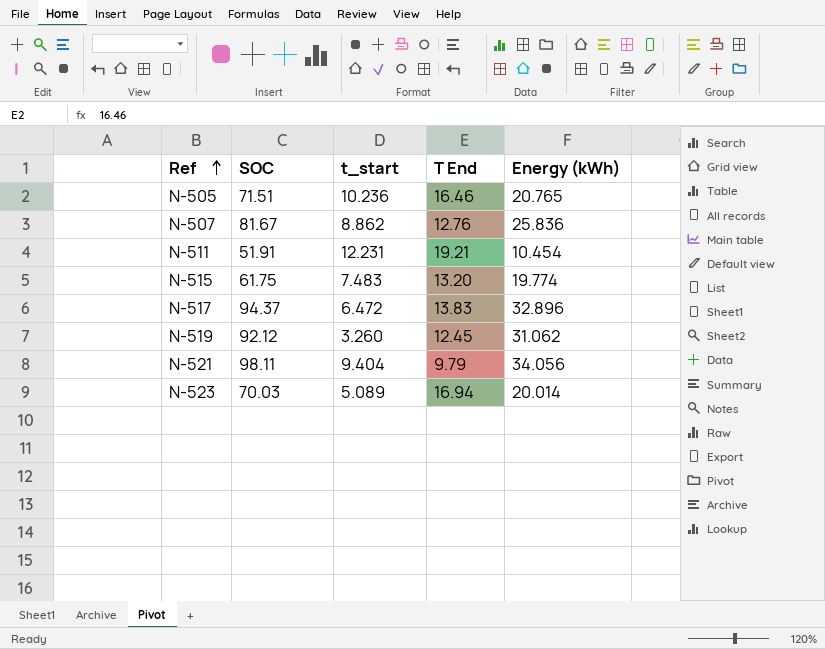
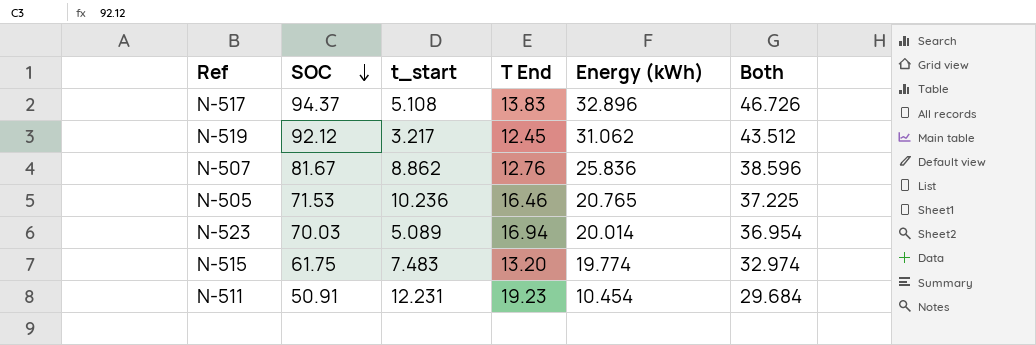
row order: Ref ascending -> SOC descending
column Both | formula: none -> [T End] + [Energy (kWh)]
row N-521: 98.11 | 9.404 | 9.79 | 34.056 -> none
N-517 | t_start: 6.472 -> 5.108
N-519 | t_start: 3.260 -> 3.217
N-505 | SOC: 71.51 -> 71.53
N-511 | SOC: 51.91 -> 50.91
N-511 | T End: 19.21 -> 19.23

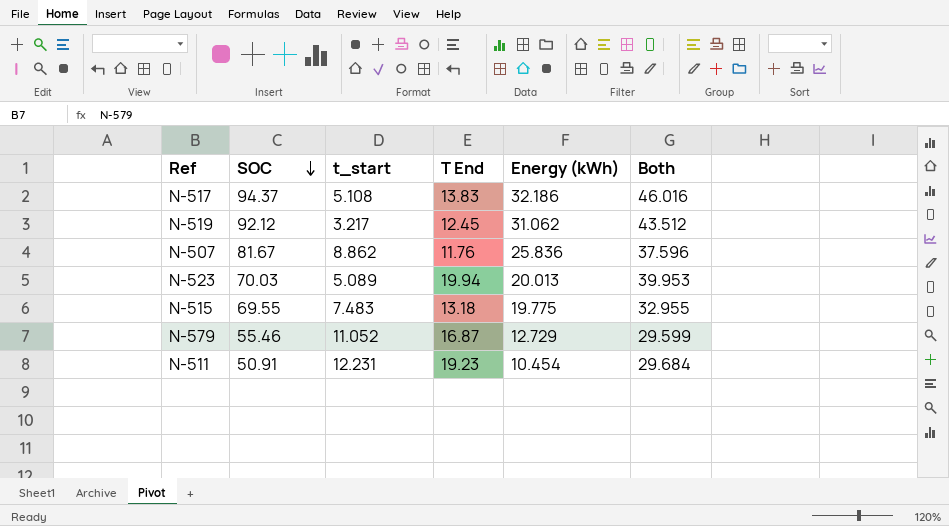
row N-505: 71.53 | 10.236 | 16.46 | 20.765 | 37.225 -> none
N-517 | Energy (kWh): 32.896 -> 32.186
N-517 | Both: 46.726 -> 46.016
N-507 | T End: 12.76 -> 11.76
N-507 | Both: 38.596 -> 37.596
N-523 | T End: 16.94 -> 19.94
N-523 | Energy (kWh): 20.014 -> 20.013
N-523 | Both: 36.954 -> 39.953
N-515 | SOC: 61.75 -> 69.55
N-515 | T End: 13.20 -> 13.18
N-515 | Energy (kWh): 19.774 -> 19.775
N-515 | Both: 32.974 -> 32.955
row N-579: none -> 55.46 | 11.052 | 16.87 | 12.729 | 29.599

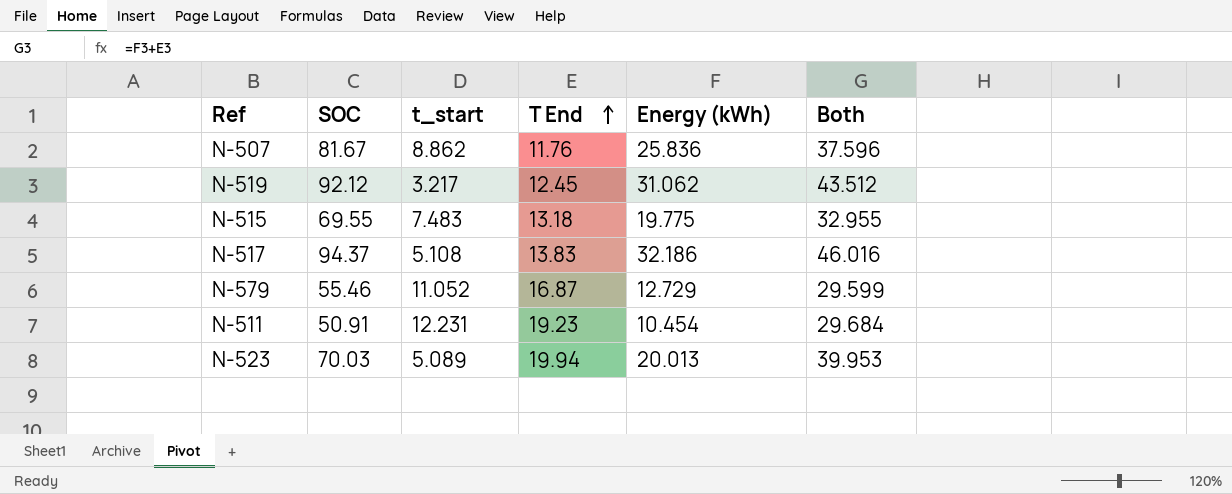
row order: SOC descending -> T End ascending

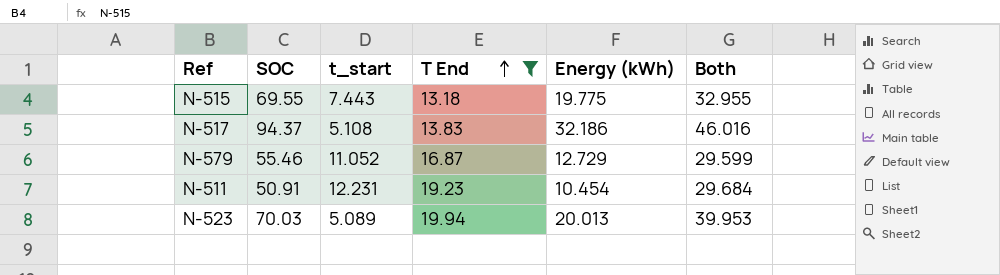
filter: none -> T End >= 13.18
N-515 | t_start: 7.483 -> 7.443

